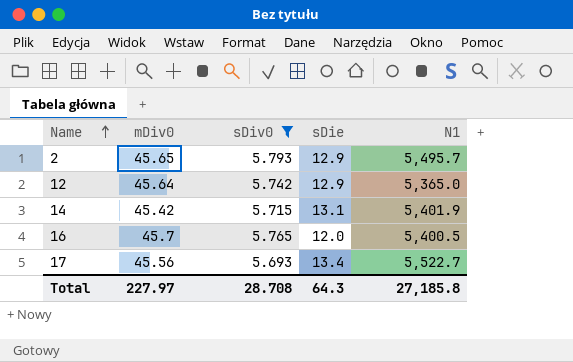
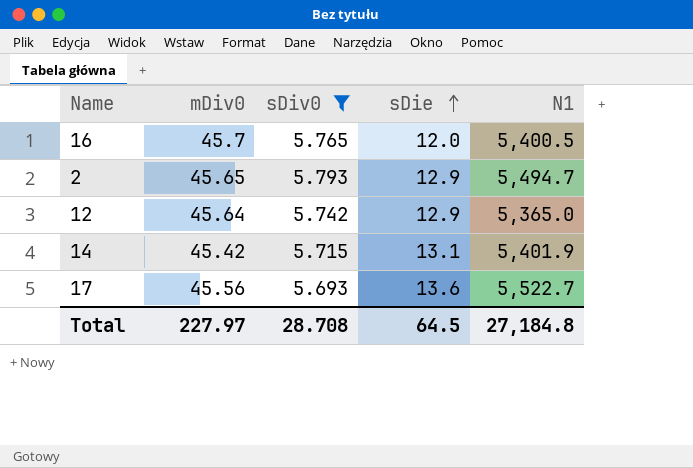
row order: Name ascending -> sDie ascending
2 | N1: 5,495.7 -> 5,494.7
17 | sDie: 13.4 -> 13.6
Total | sDie: 64.3 -> 64.5
Total | N1: 27,185.8 -> 27,184.8

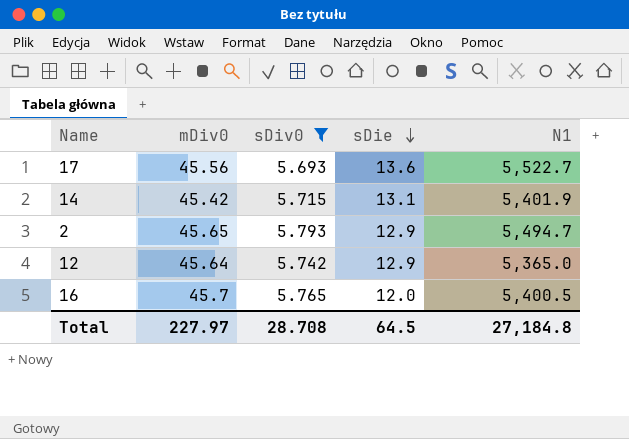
row order: sDie ascending -> sDie descending

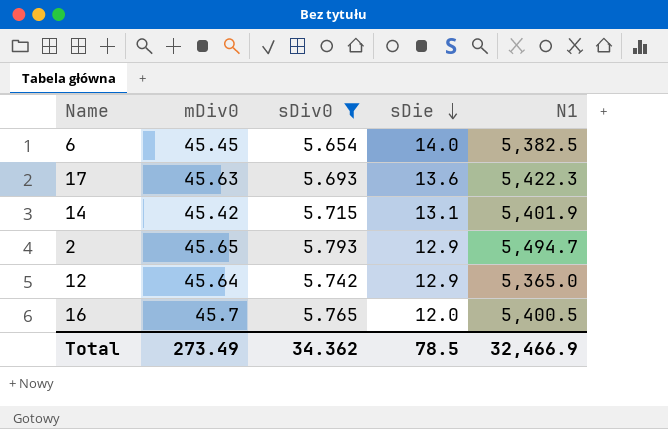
row 6: none -> 45.45 | 5.654 | 14.0 | 5,382.5
17 | mDiv0: 45.56 -> 45.63
17 | N1: 5,522.7 -> 5,422.3
Total | mDiv0: 227.97 -> 273.49
Total | sDiv0: 28.708 -> 34.362
Total | sDie: 64.5 -> 78.5
Total | N1: 27,184.8 -> 32,466.9

